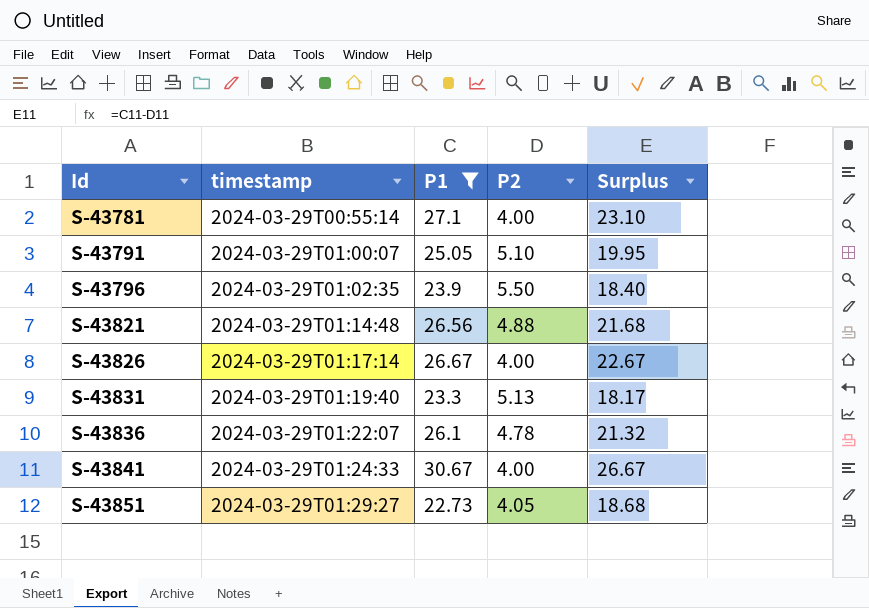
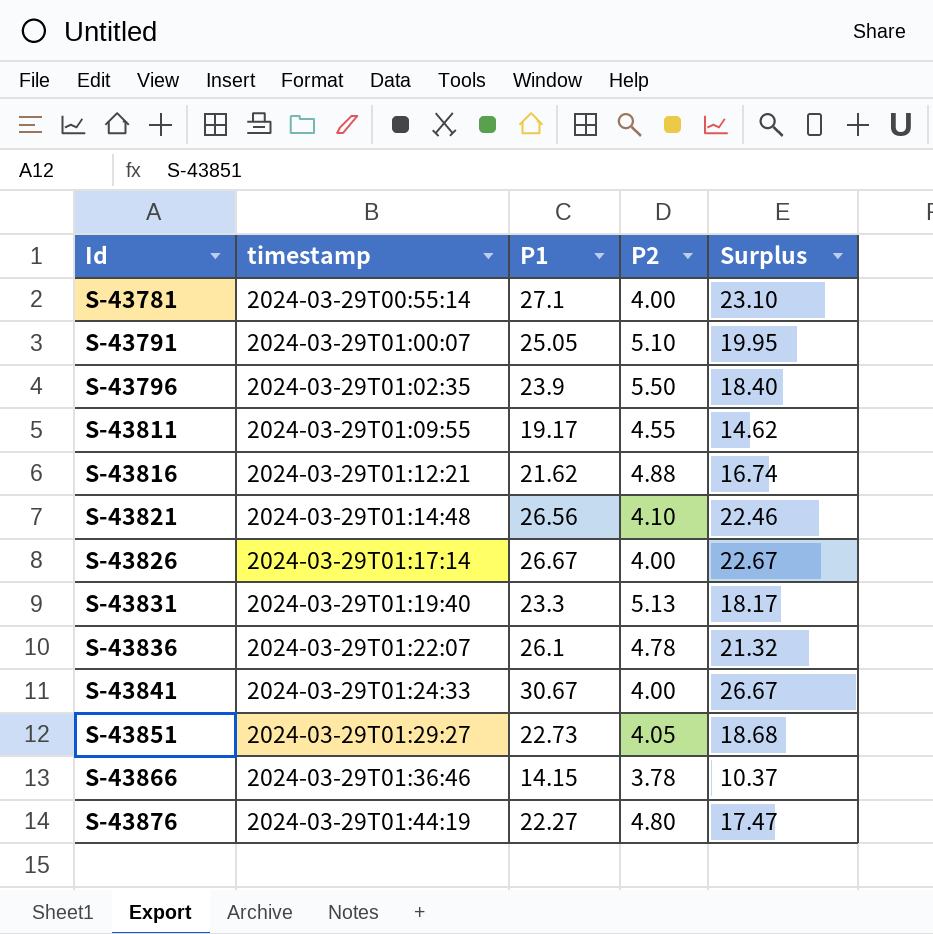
filter: P1 >= 22.73 -> none
S-43821 | P2: 4.88 -> 4.10
S-43821 | Surplus: 21.68 -> 22.46

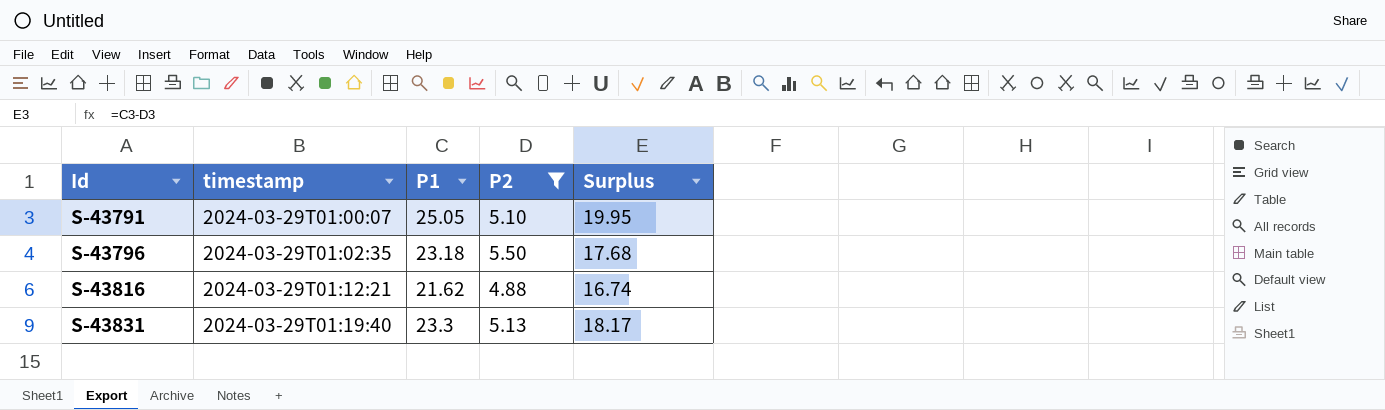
filter: none -> P2 >= 4.88
S-43796 | P1: 23.9 -> 23.18
S-43796 | Surplus: 18.40 -> 17.68

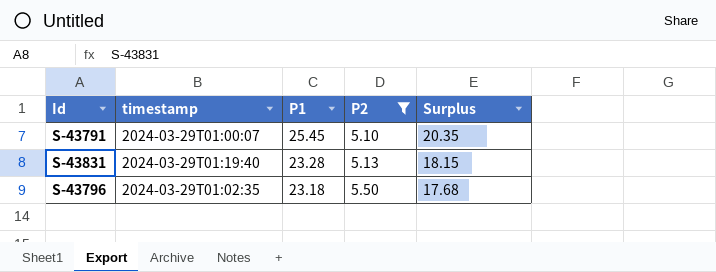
row order: Id ascending -> P1 descending
row S-43816: 2024-03-29T01:12:21 | 21.62 | 4.88 | 16.74 -> none
S-43791 | P1: 25.05 -> 25.45
S-43791 | Surplus: 19.95 -> 20.35
S-43831 | P1: 23.3 -> 23.28
S-43831 | Surplus: 18.17 -> 18.15

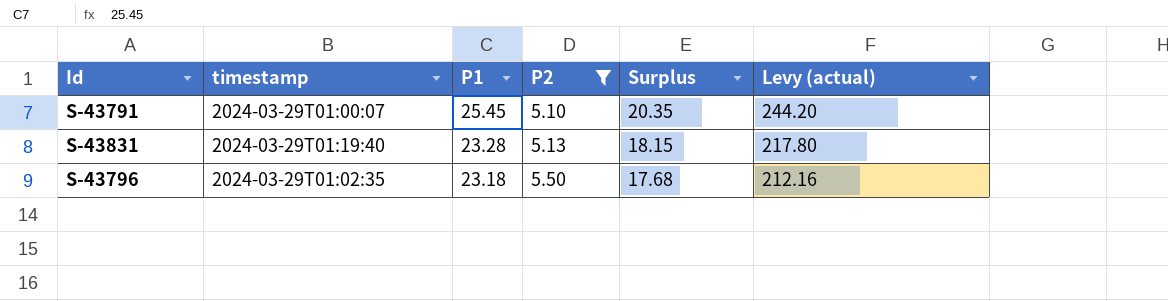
column Levy (actual) | formula: none -> [Surplus] * 12

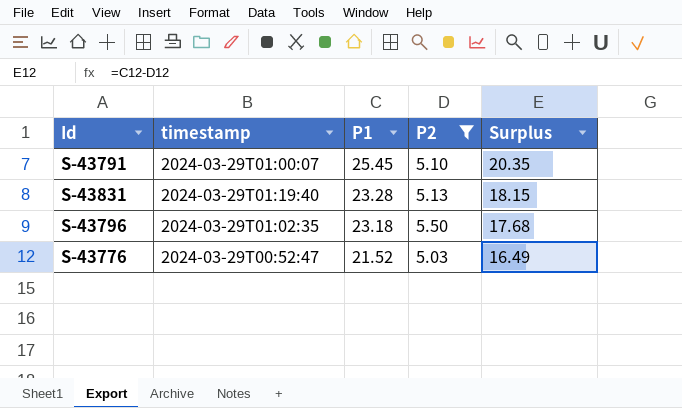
column Levy (actual) | formula: [Surplus] * 12 -> none
row S-43776: none -> 2024-03-29T00:52:47 | 21.52 | 5.03 | 16.49

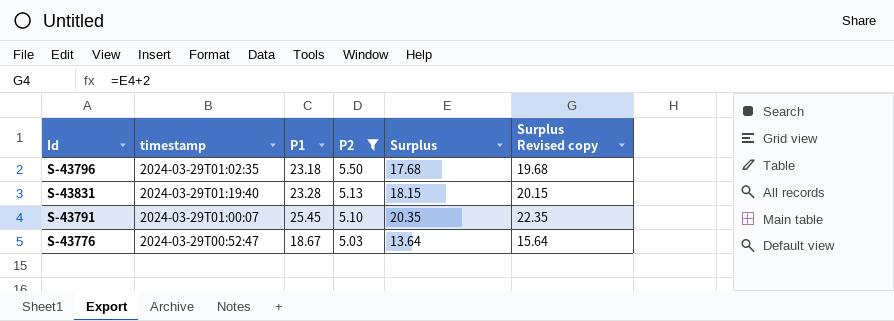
row order: P1 descending -> P2 descending
column Surplus Revised copy | formula: none -> [Surplus] + 2
S-43776 | P1: 21.52 -> 18.67
S-43776 | Surplus: 16.49 -> 13.64

